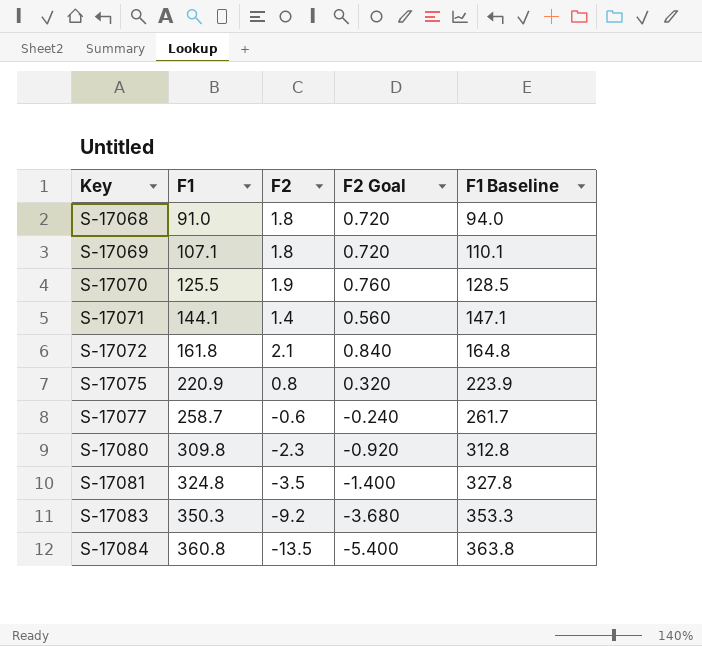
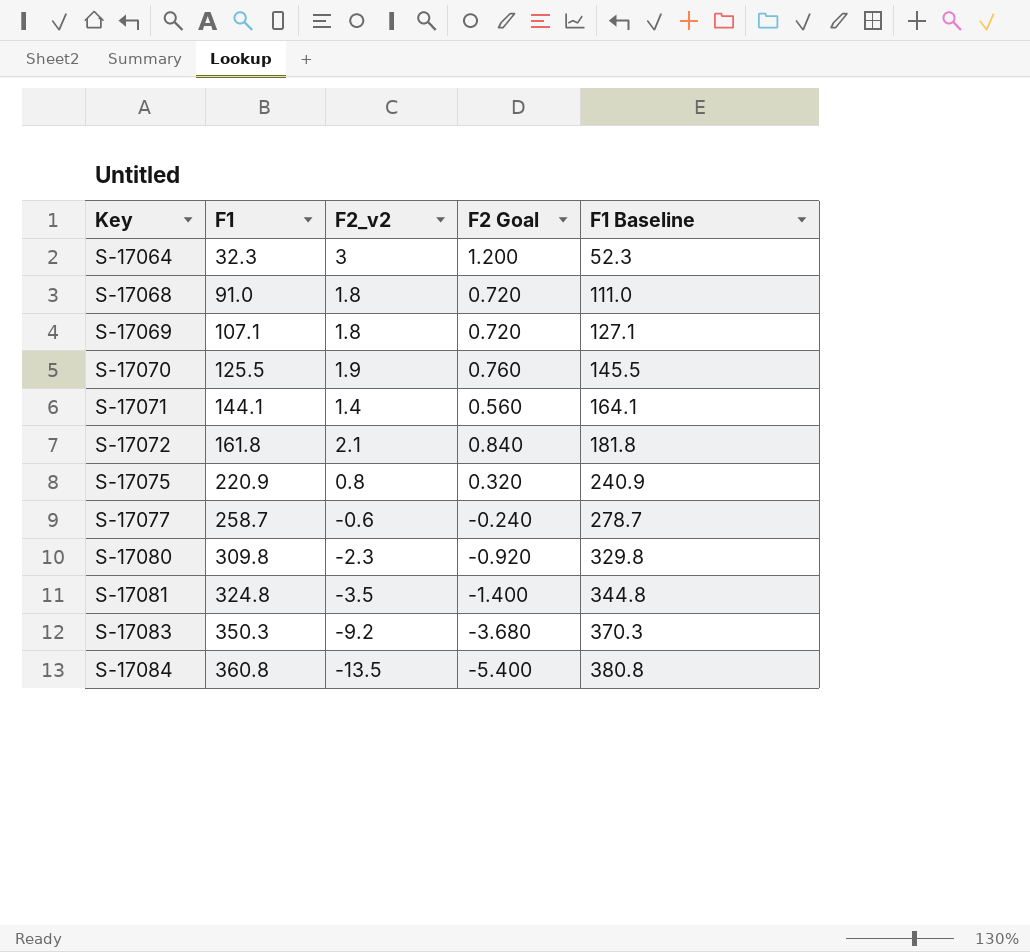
column name: F2 -> F2_v2
column F1 Baseline | formula: [F1] + 3 -> [F1] + 20
row S-17064: none -> 32.3 | 3 | 1.200 | 52.3

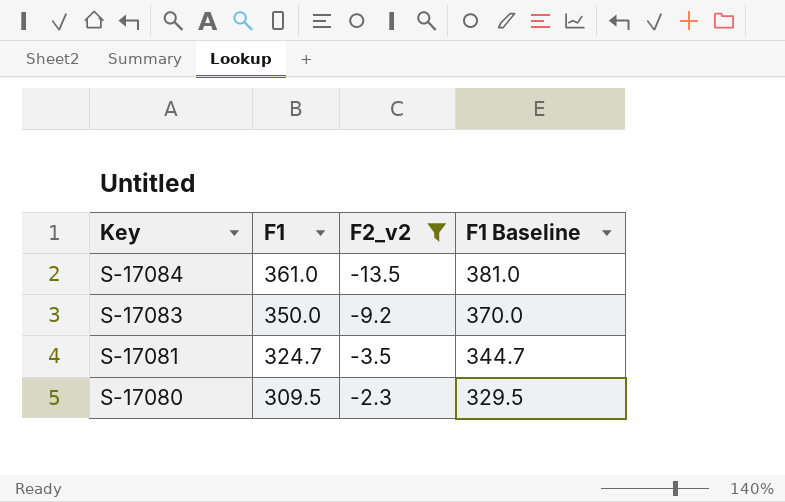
filter: none -> F2_v2 <= -2.3
row order: Key ascending -> Key descending
column F2 Goal | formula: [F2_v2] * 0.4 -> none
S-17084 | F1: 360.8 -> 361.0
S-17084 | F1 Baseline: 380.8 -> 381.0
S-17083 | F1: 350.3 -> 350.0
S-17083 | F1 Baseline: 370.3 -> 370.0
S-17081 | F1: 324.8 -> 324.7
S-17081 | F1 Baseline: 344.8 -> 344.7
S-17080 | F1: 309.8 -> 309.5
S-17080 | F1 Baseline: 329.8 -> 329.5

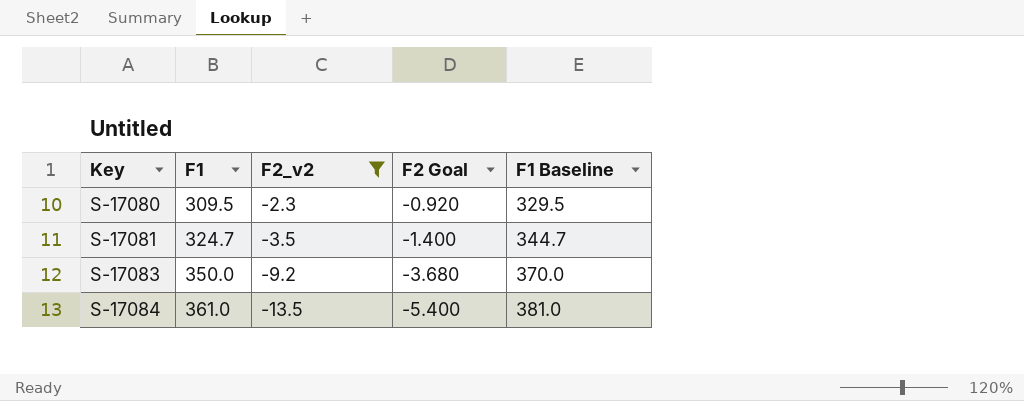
row order: Key descending -> Key ascending
column F2 Goal | formula: none -> [F2_v2] * 0.4

